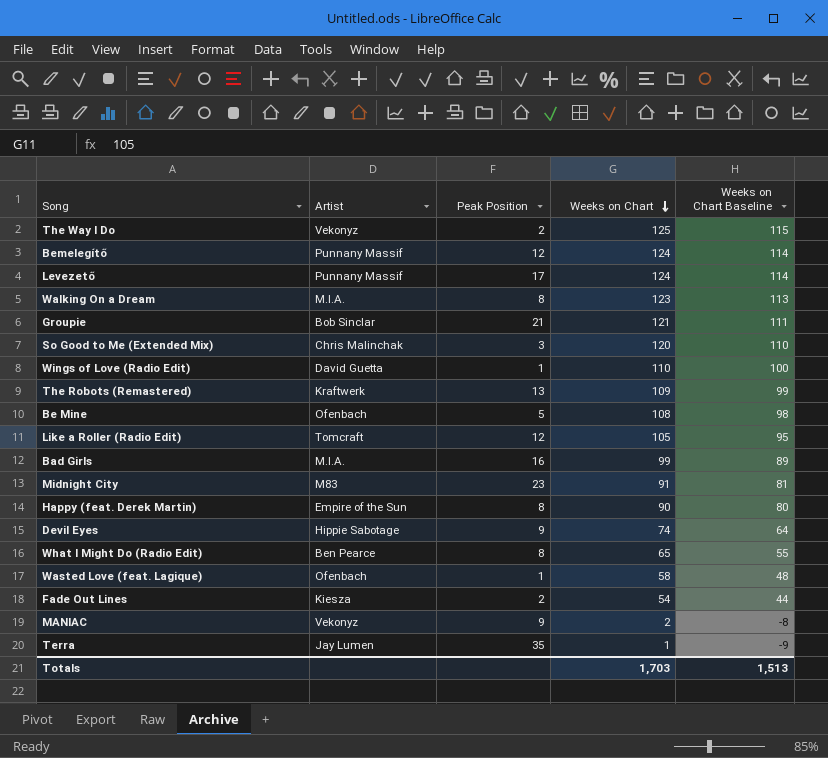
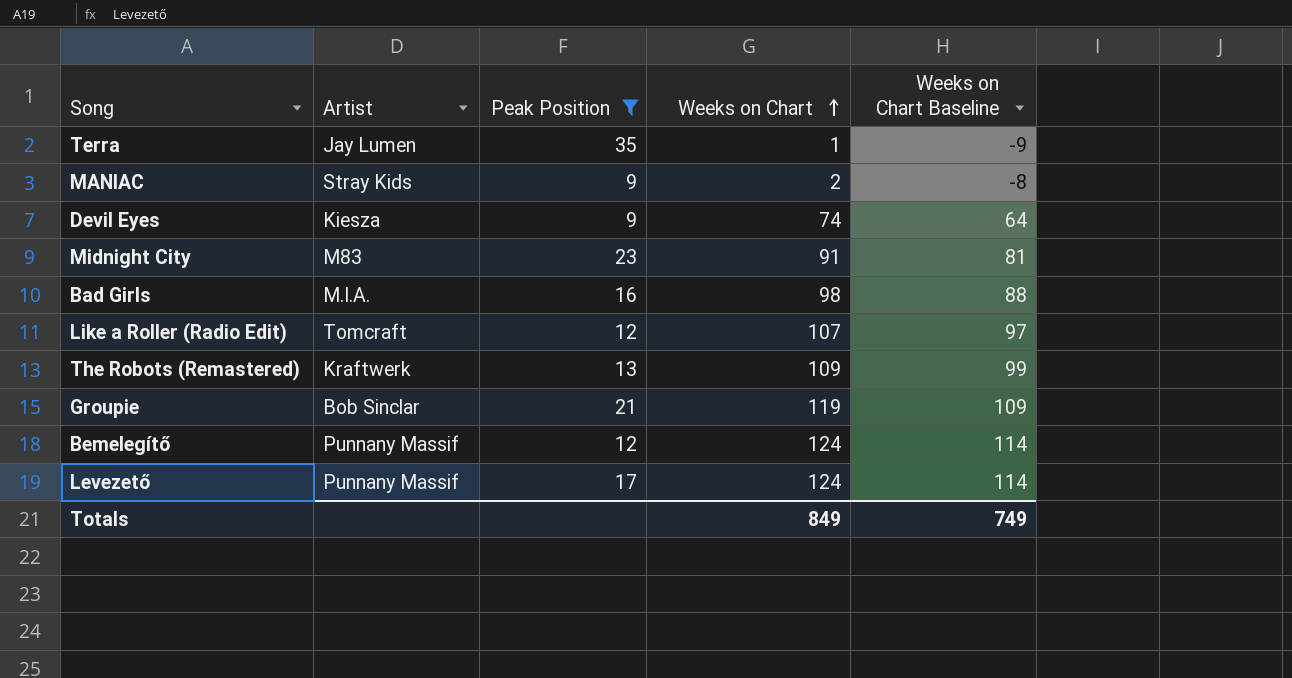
filter: none -> Peak Position >= 9
row order: Weeks on Chart descending -> Weeks on Chart ascending
MANIAC | Artist: Vekonyz -> Stray Kids
Devil Eyes | Artist: Hippie Sabotage -> Kiesza
Bad Girls | Weeks on Chart: 99 -> 98
Bad Girls | Weeks on Chart Baseline: 89 -> 88
Like a Roller (Radio Edit) | Weeks on Chart: 105 -> 107
Like a Roller (Radio Edit) | Weeks on Chart Baseline: 95 -> 97
Groupie | Weeks on Chart: 121 -> 119
Groupie | Weeks on Chart Baseline: 111 -> 109
Totals | Weeks on Chart: 1,703 -> 849
Totals | Weeks on Chart Baseline: 1,513 -> 749

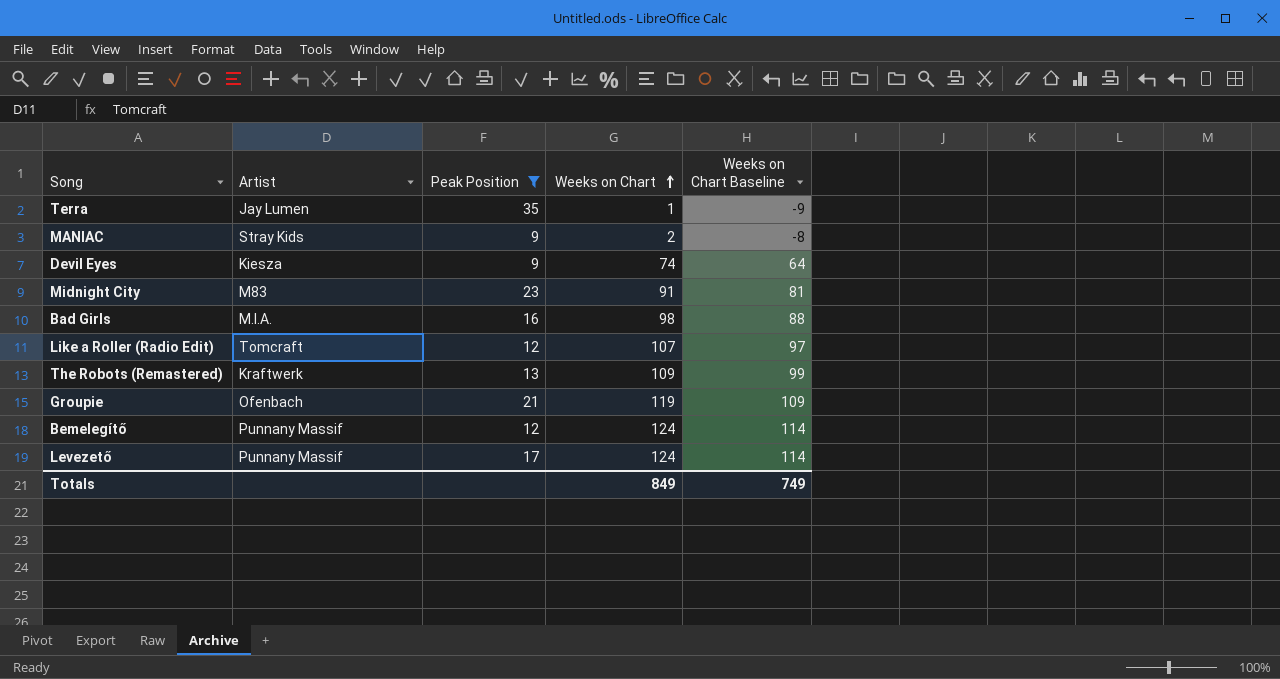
Groupie | Artist: Bob Sinclar -> Ofenbach

